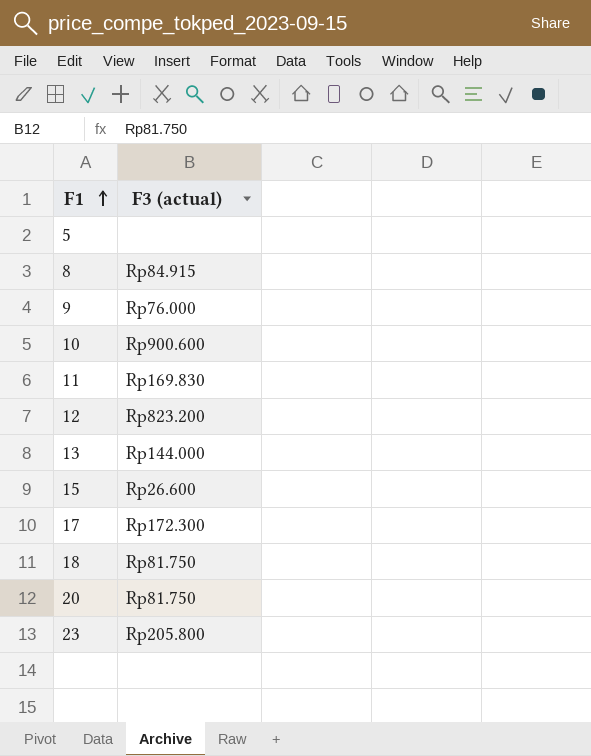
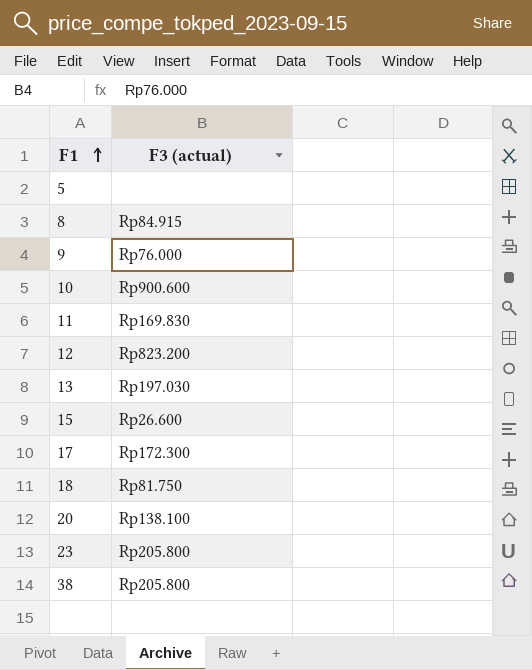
13 | F3 (actual): Rp144.000 -> Rp197.030
20 | F3 (actual): Rp81.750 -> Rp138.100
row 38: none -> Rp205.800

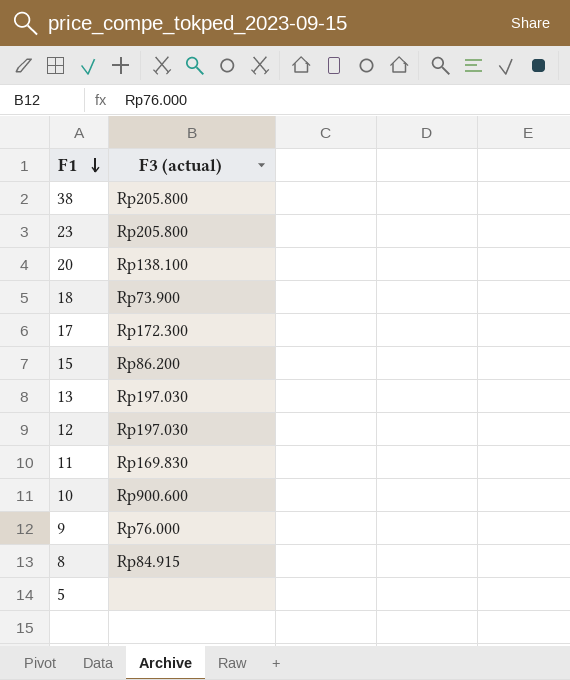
row order: F1 ascending -> F1 descending
18 | F3 (actual): Rp81.750 -> Rp73.900
15 | F3 (actual): Rp26.600 -> Rp86.200
12 | F3 (actual): Rp823.200 -> Rp197.030

